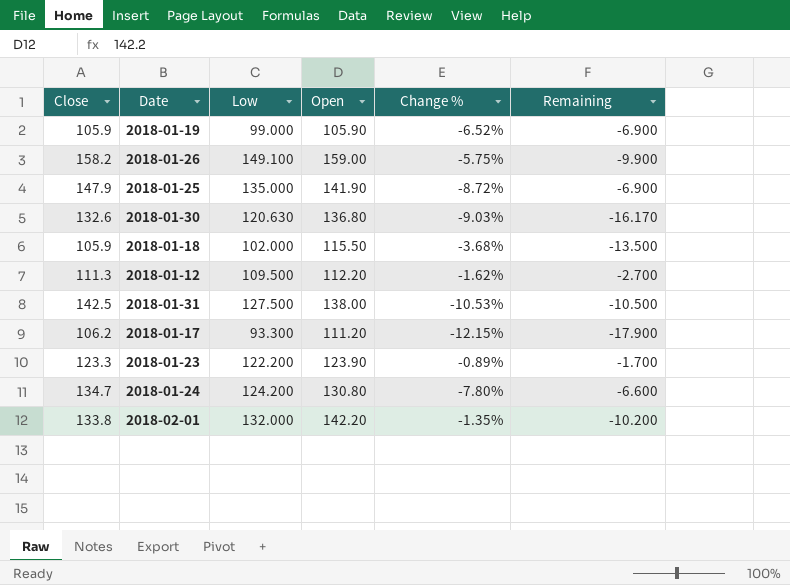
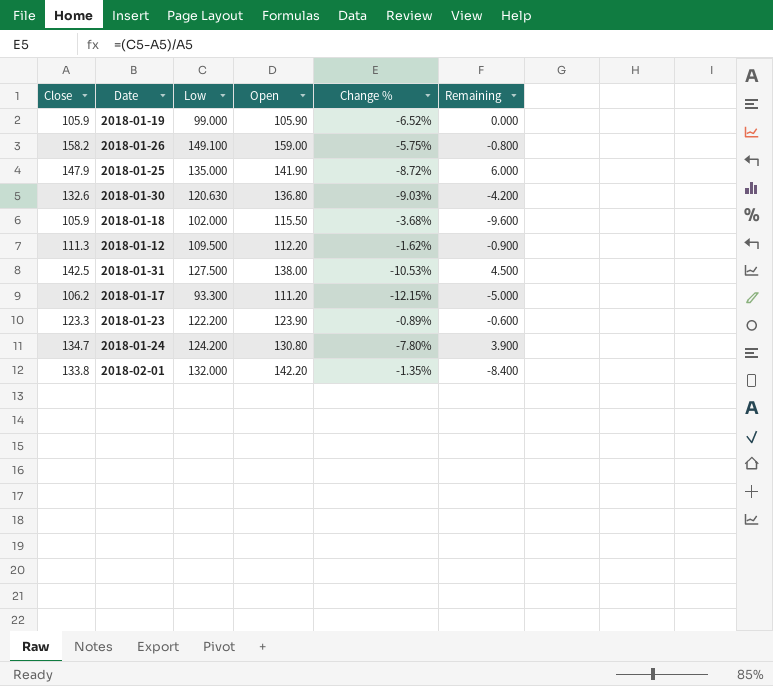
column Remaining | formula: [Low] - [Open] -> [Close] - [Open]

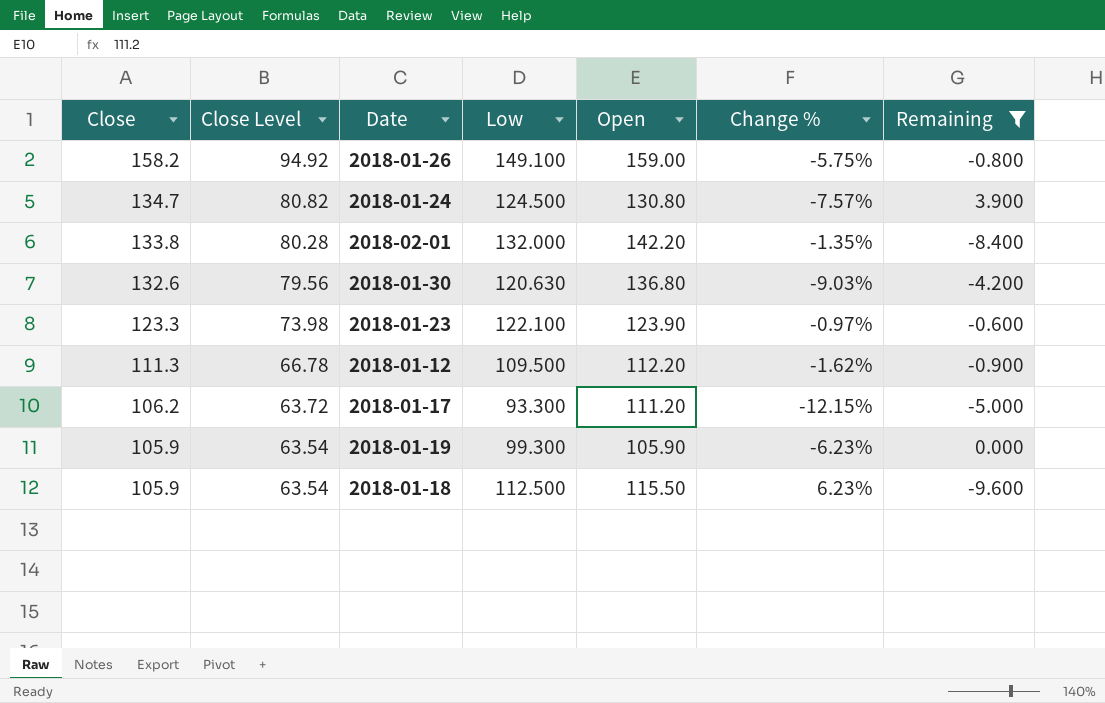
filter: none -> Remaining <= 3.900
row order: none -> Close descending
column Close Level | formula: none -> [Close] * 0.6
2018-01-24 | Low: 124.200 -> 124.500
2018-01-24 | Change %: -7.80% -> -7.57%
2018-01-23 | Low: 122.200 -> 122.100
2018-01-23 | Change %: -0.89% -> -0.97%
2018-01-19 | Low: 99.000 -> 99.300
2018-01-19 | Change %: -6.52% -> -6.23%
2018-01-18 | Low: 102.000 -> 112.500
2018-01-18 | Change %: -3.68% -> 6.23%

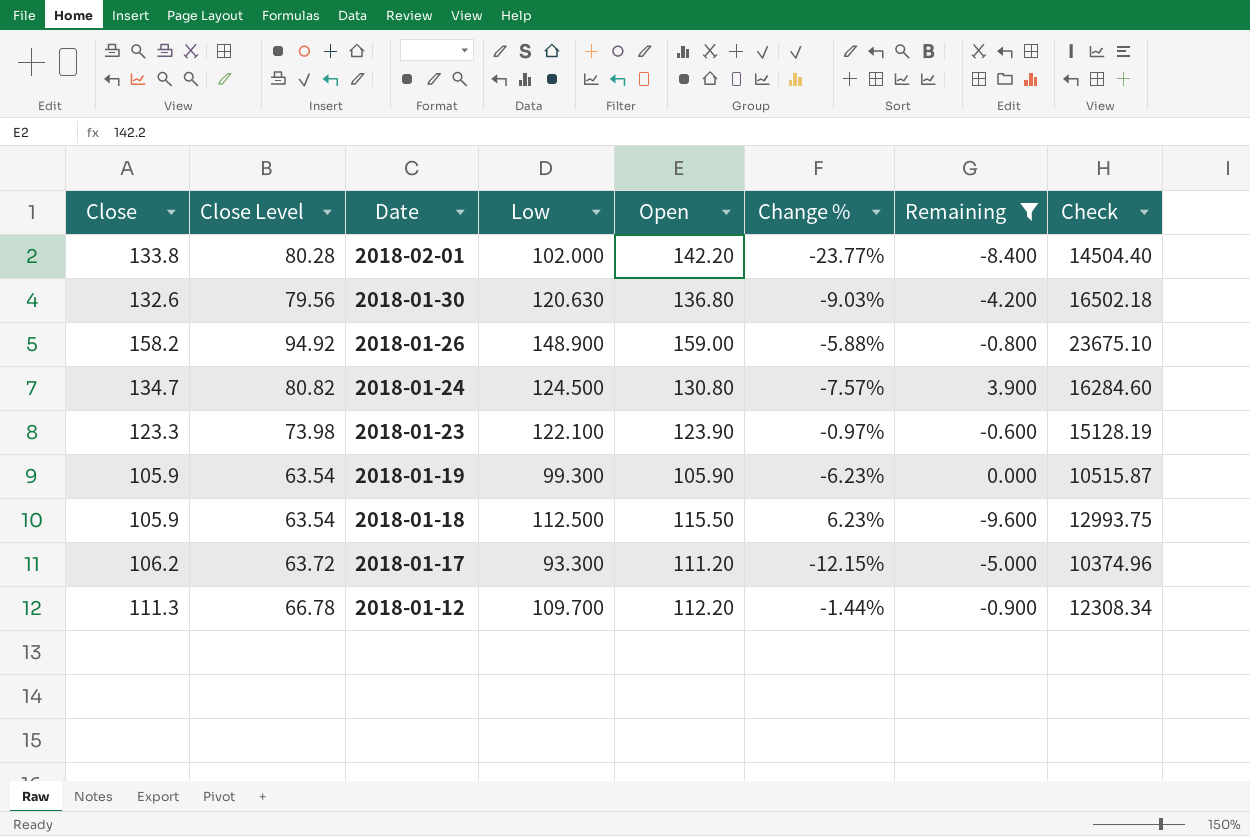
row order: Close descending -> Date descending
column Check | formula: none -> [Low] * [Open]
2018-02-01 | Low: 132.000 -> 102.000
2018-02-01 | Change %: -1.35% -> -23.77%
2018-01-26 | Low: 149.100 -> 148.900
2018-01-26 | Change %: -5.75% -> -5.88%
2018-01-12 | Low: 109.500 -> 109.700
2018-01-12 | Change %: -1.62% -> -1.44%

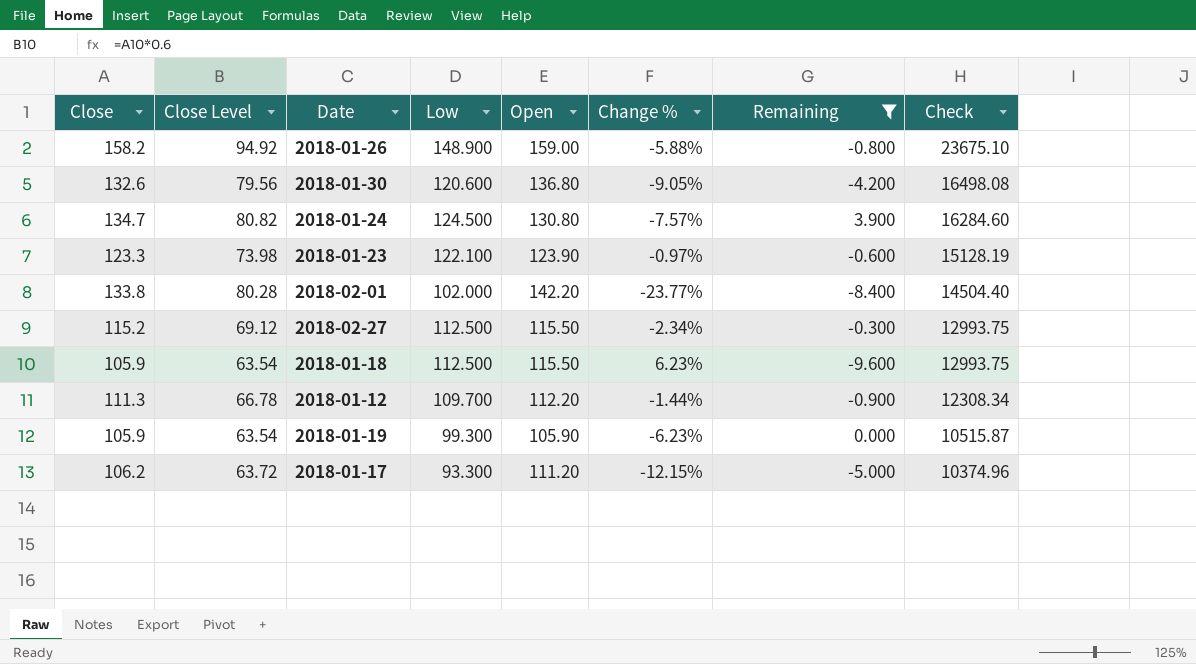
row order: Date descending -> Check descending
2018-01-30 | Low: 120.630 -> 120.600
2018-01-30 | Change %: -9.03% -> -9.05%
2018-01-30 | Check: 16502.18 -> 16498.08
row 2018-02-27: none -> 115.2 | 69.12 | 112.500 | 115.50 | -2.34% | -0.300 | 12993.75

